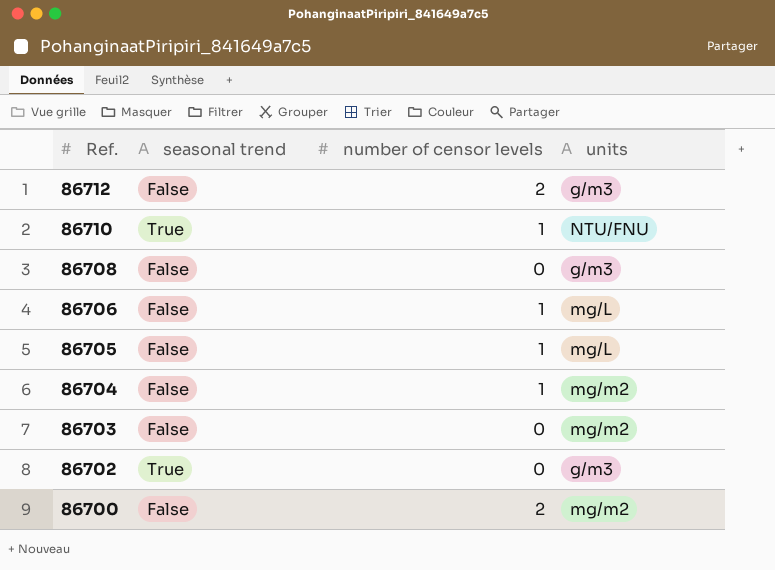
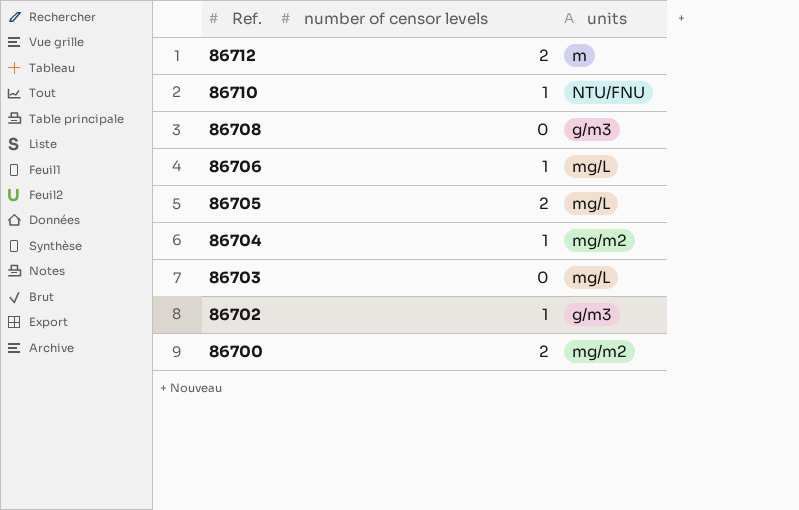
column seasonal trend | position: 2 -> none
86712 | units: g/m3 -> m
86705 | number of censor levels: 1 -> 2
86703 | units: mg/m2 -> mg/L
86702 | number of censor levels: 0 -> 1

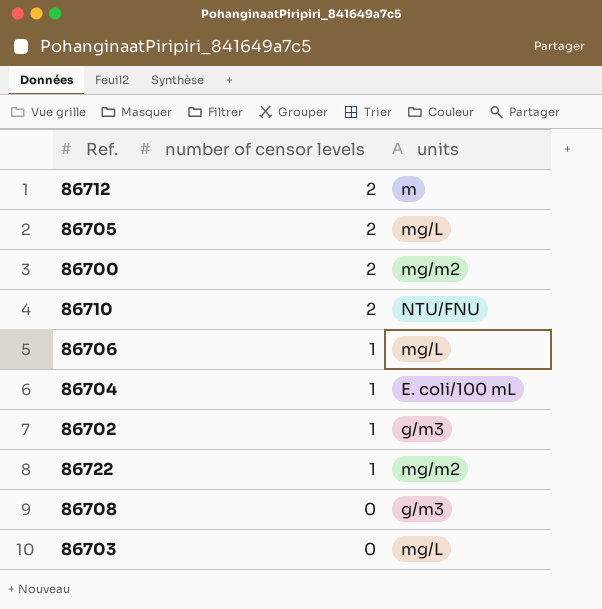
row order: Ref. descending -> number of censor levels descending
86710 | number of censor levels: 1 -> 2
86704 | units: mg/m2 -> E. coli/100 mL
row 86722: none -> 1 | mg/m2

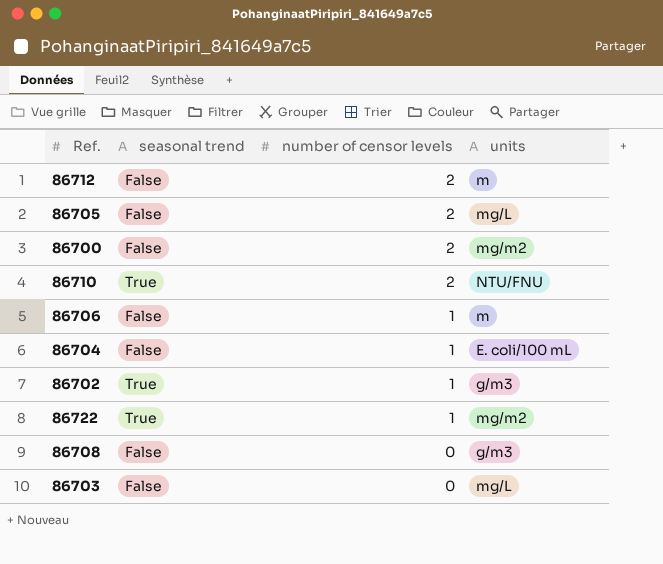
column seasonal trend | position: none -> 2
86706 | units: mg/L -> m

